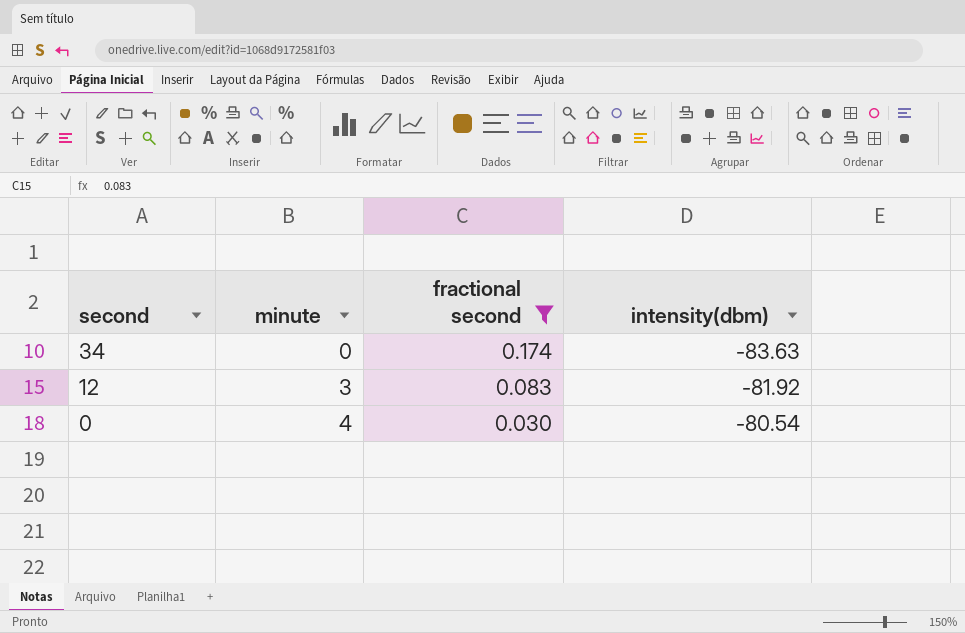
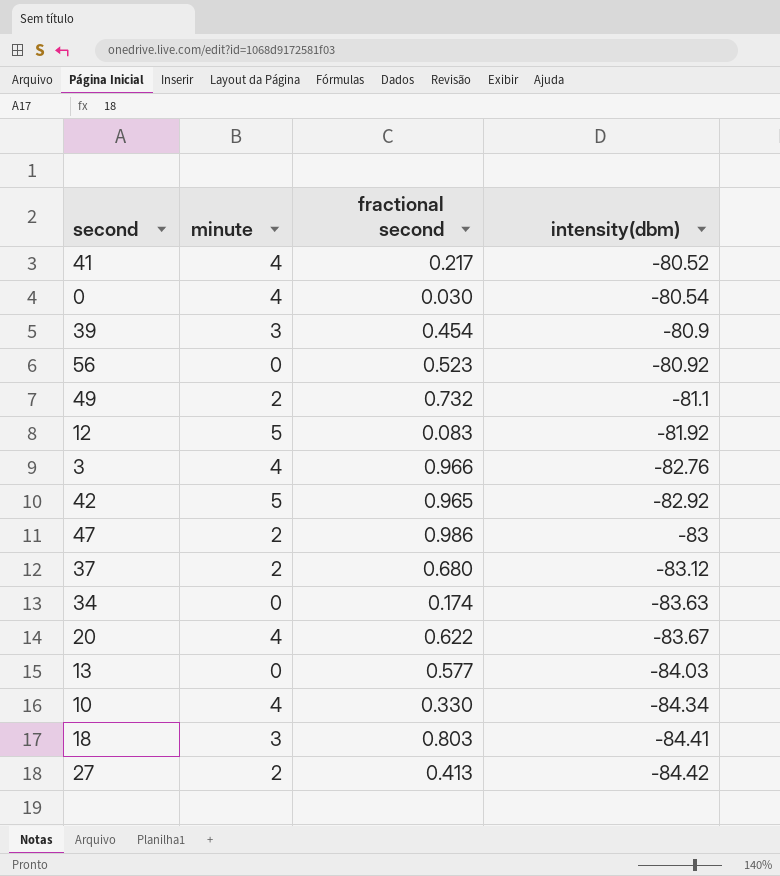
filter: fractional second <= 0.174 -> none
row order: second descending -> intensity(dbm) descending
12 | minute: 3 -> 5

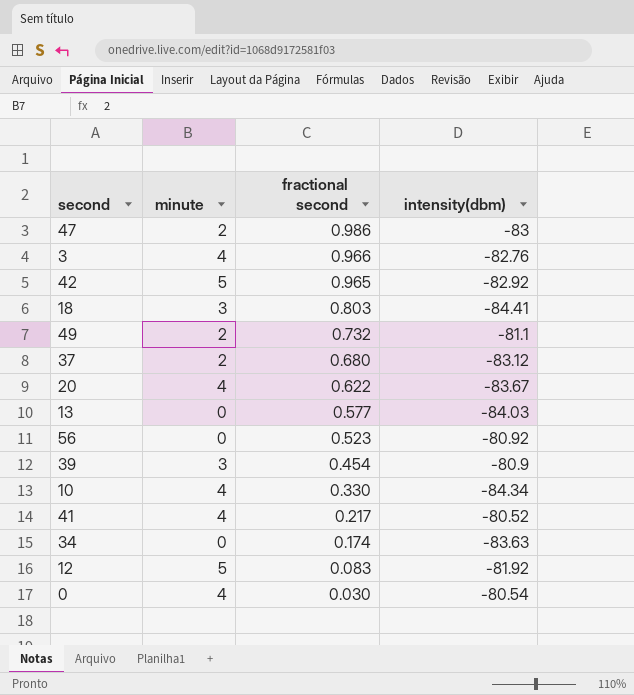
row order: intensity(dbm) descending -> fractional second descending
row 27: 2 | 0.413 | -84.42 -> none

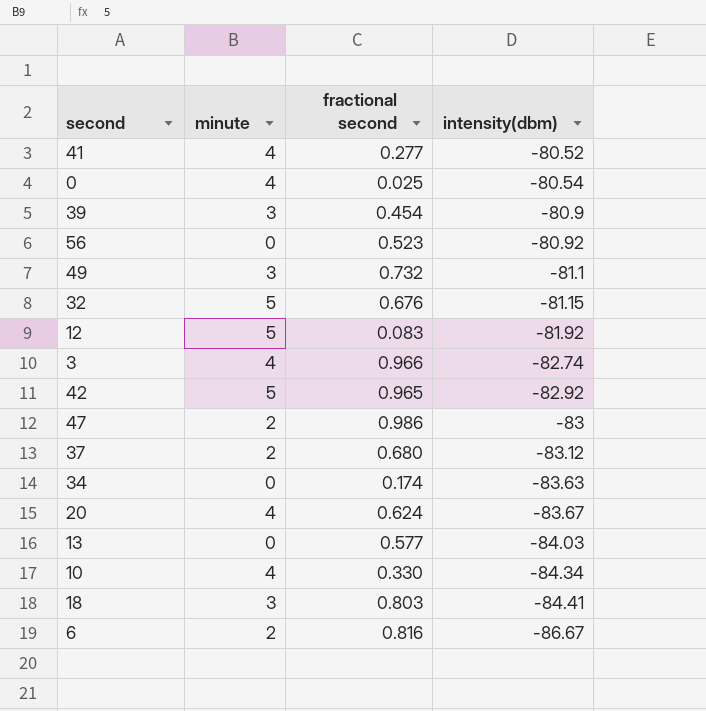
row order: fractional second descending -> intensity(dbm) descending
41 | fractional second: 0.217 -> 0.277
0 | fractional second: 0.030 -> 0.025
49 | minute: 2 -> 3
row 32: none -> 5 | 0.676 | -81.15
3 | intensity(dbm): -82.76 -> -82.74
20 | fractional second: 0.622 -> 0.624
row 6: none -> 2 | 0.816 | -86.67

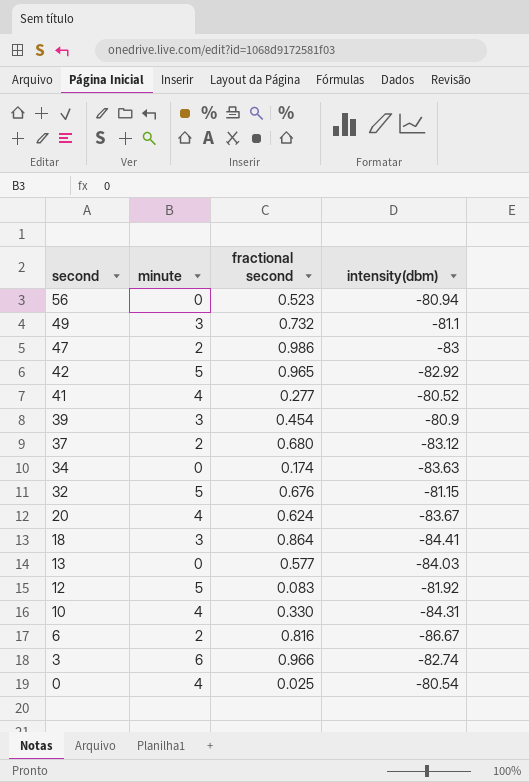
row order: intensity(dbm) descending -> second descending
56 | intensity(dbm): -80.92 -> -80.94
18 | fractional second: 0.803 -> 0.864
10 | intensity(dbm): -84.34 -> -84.31
3 | minute: 4 -> 6

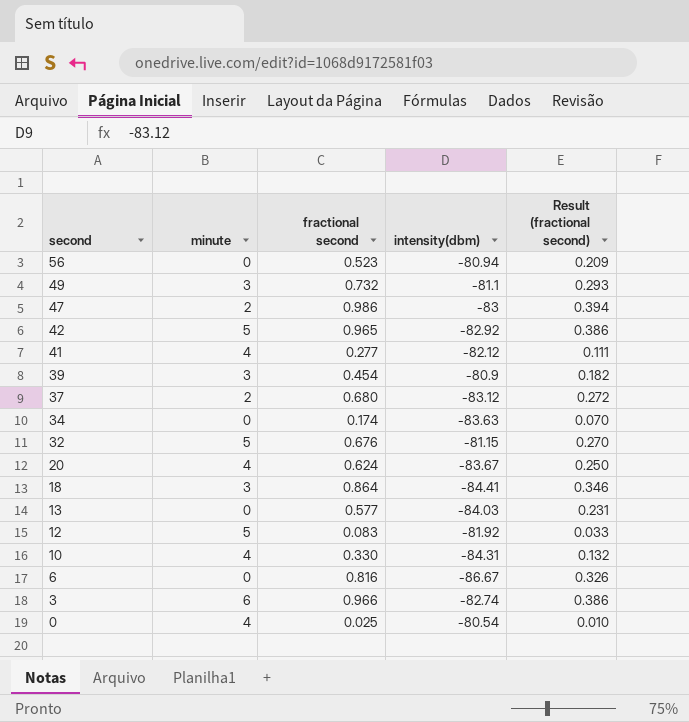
column Result (fractional second) | formula: none -> [fractional second] * 0.4
41 | intensity(dbm): -80.52 -> -82.12
6 | minute: 2 -> 0

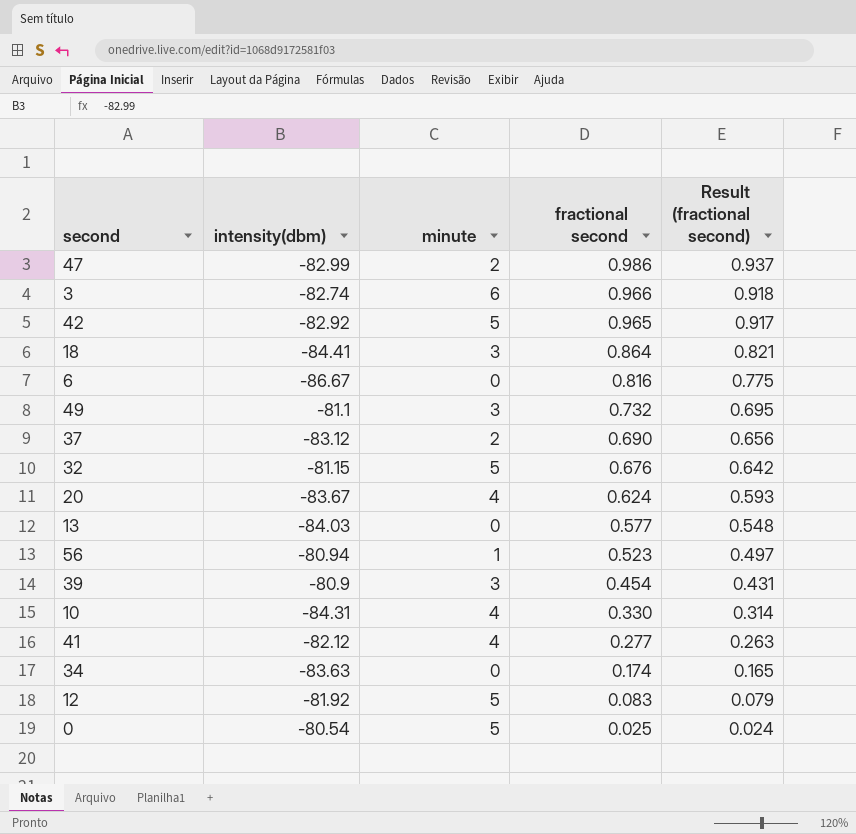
row order: second descending -> fractional second descending
column intensity(dbm) | position: 4 -> 2
column Result (fractional second) | formula: [fractional second] * 0.4 -> [fractional second] * 0.95
47 | intensity(dbm): -83 -> -82.99
37 | fractional second: 0.680 -> 0.690
56 | minute: 0 -> 1
0 | minute: 4 -> 5

